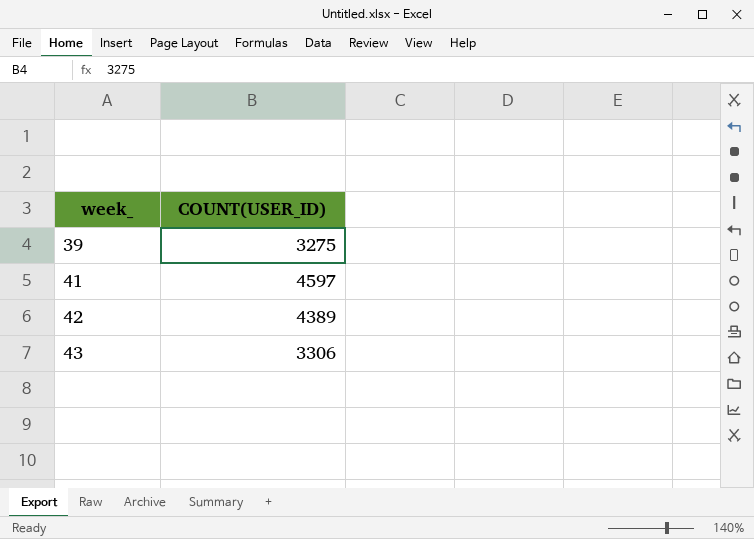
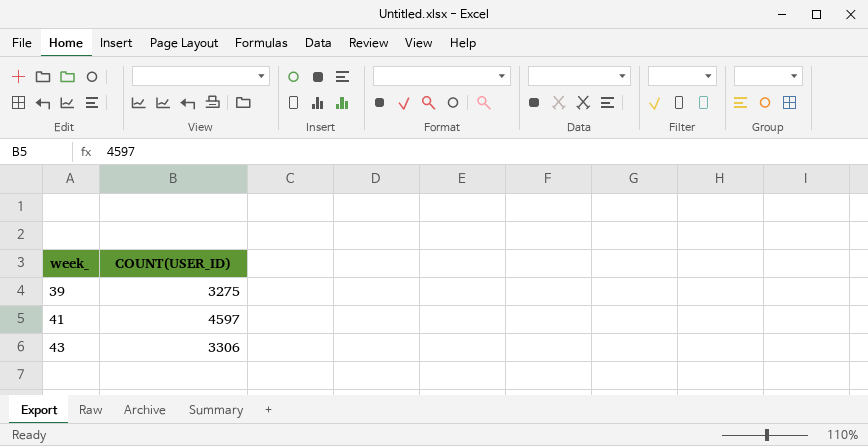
row 42: 4389 -> none

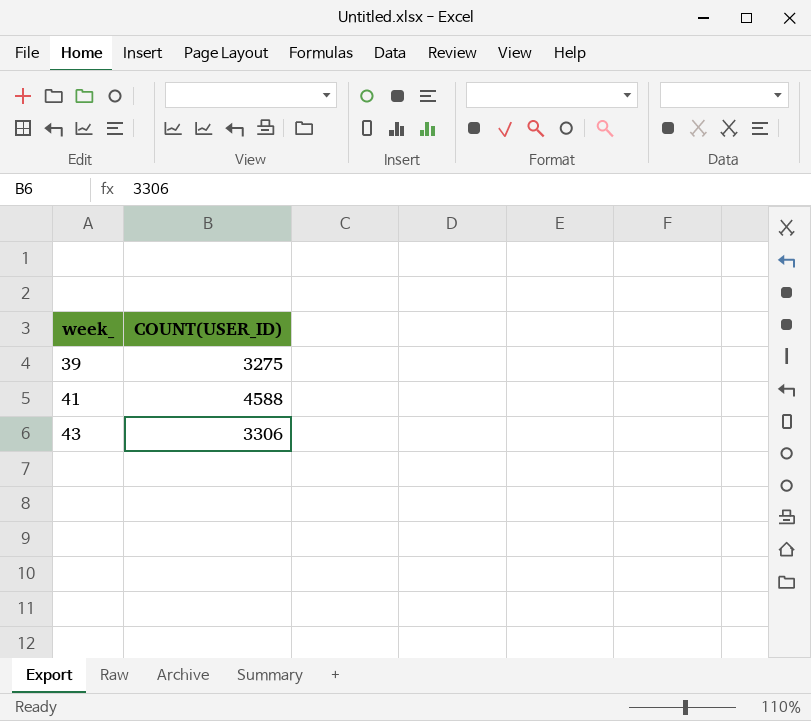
41 | COUNT(USER_ID): 4597 -> 4588

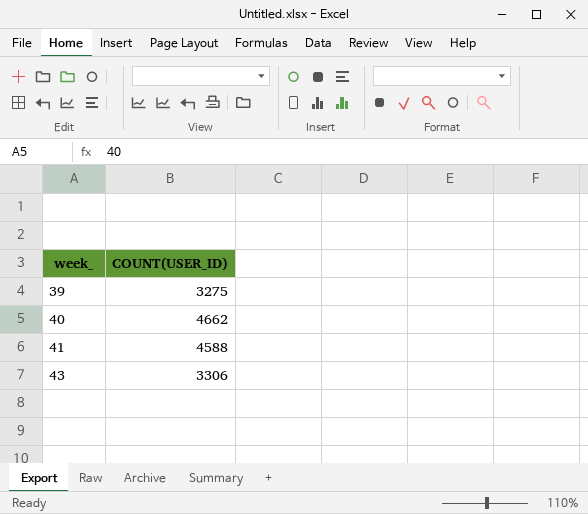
row 40: none -> 4662

